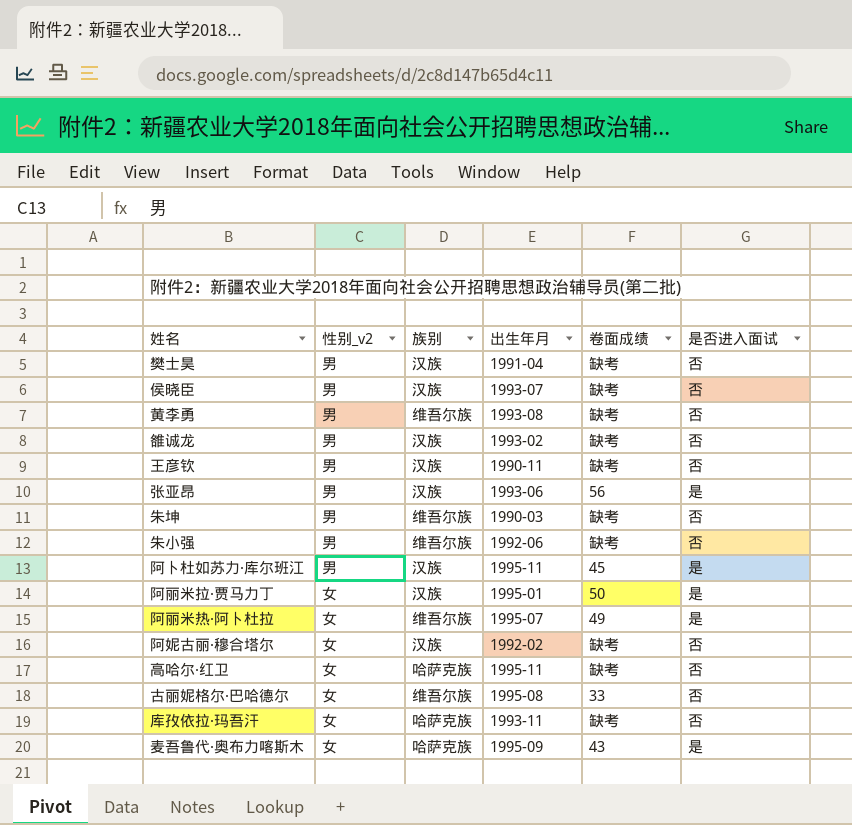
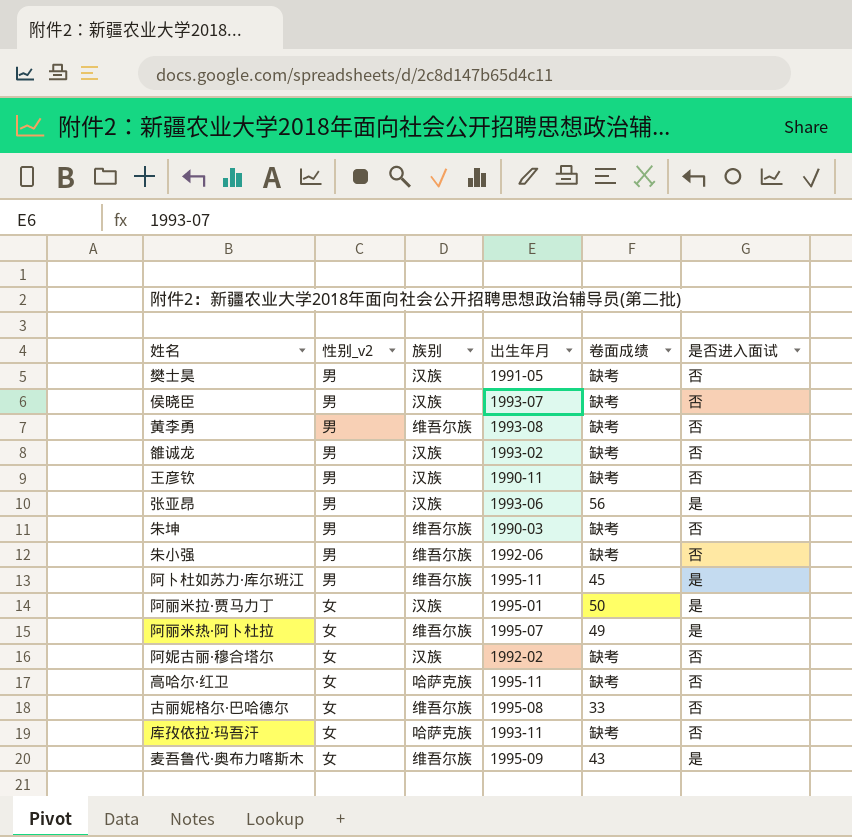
樊士昊 | 出生年月: 1991-04 -> 1991-05
阿卜杜如苏力·库尔班江 | 族别: 汉族 -> 维吾尔族
麦吾鲁代·奥布力喀斯木 | 族别: 哈萨克族 -> 维吾尔族

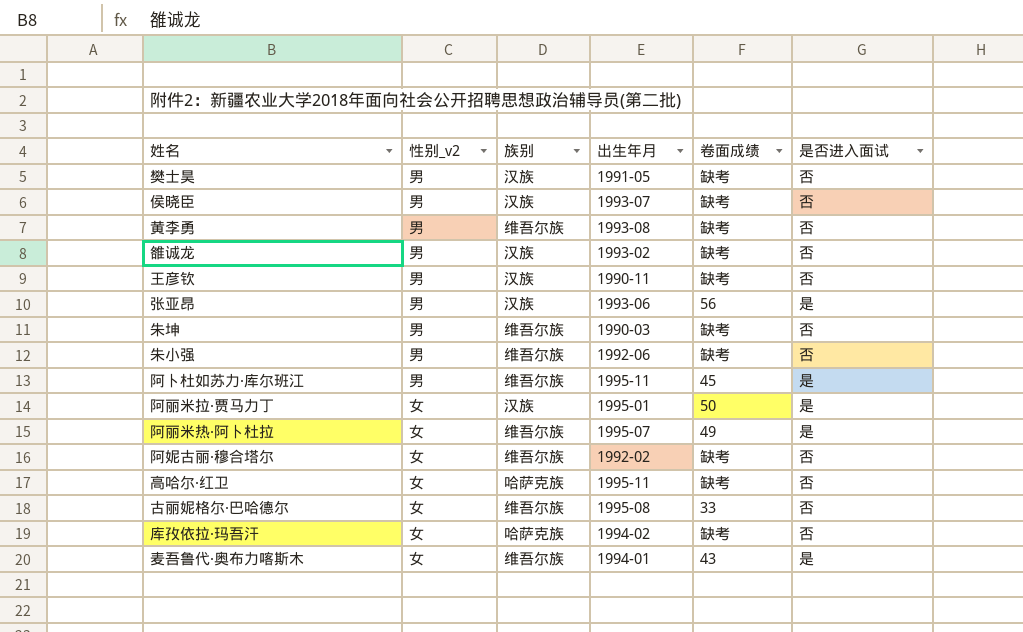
阿妮古丽·穆合塔尔 | 族别: 汉族 -> 维吾尔族
库孜依拉·玛吾汗 | 出生年月: 1993-11 -> 1994-02
麦吾鲁代·奥布力喀斯木 | 出生年月: 1995-09 -> 1994-01

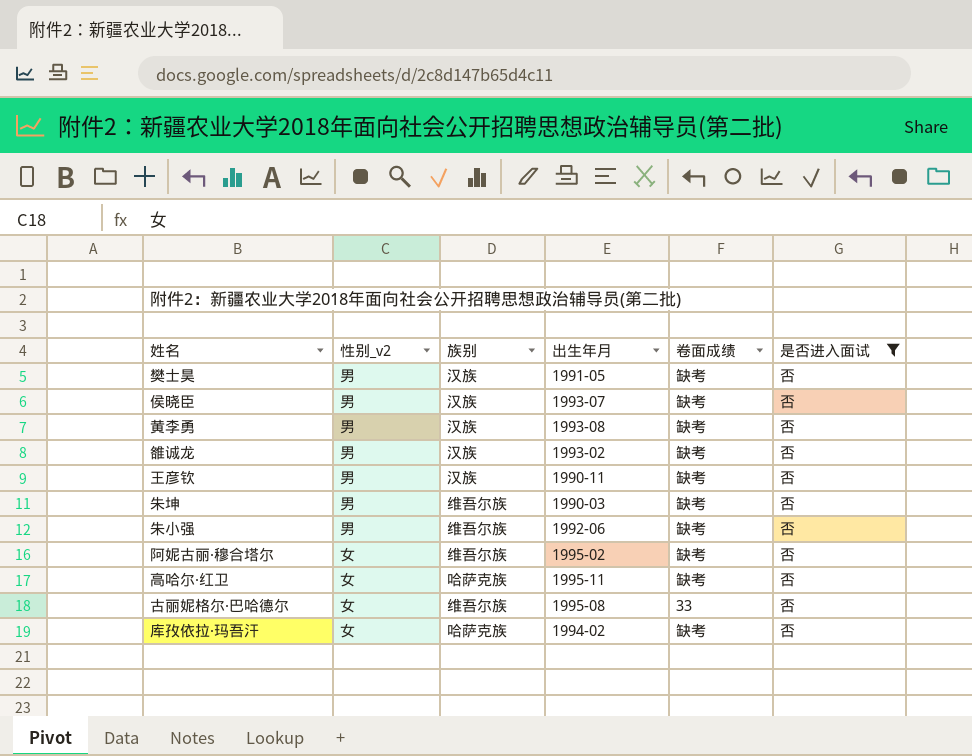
filter: none -> 是否进入面试 = 否
黄李勇 | 族别: 维吾尔族 -> 汉族
阿妮古丽·穆合塔尔 | 出生年月: 1992-02 -> 1995-02

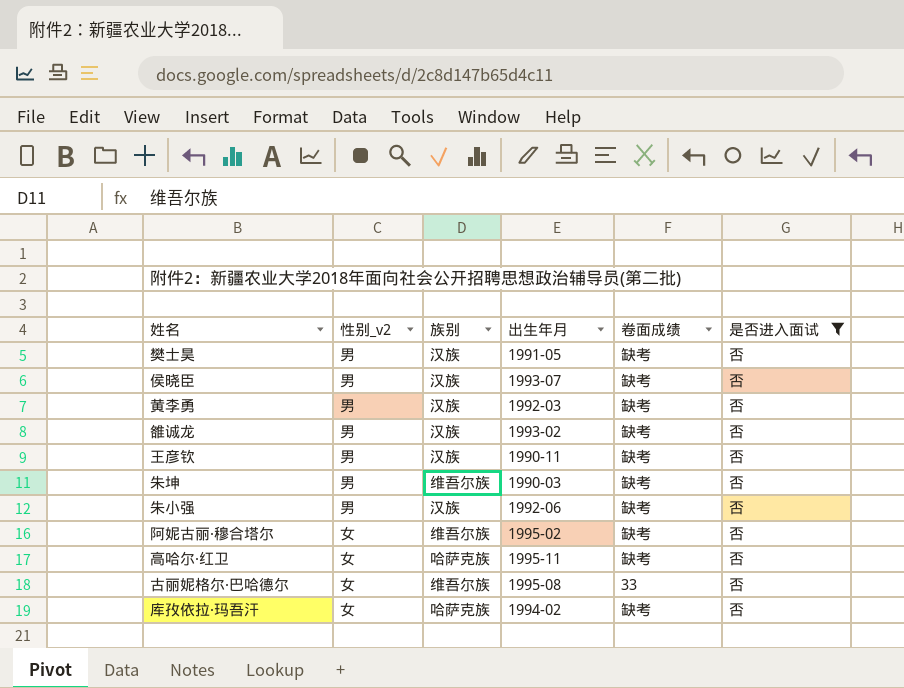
黄李勇 | 出生年月: 1993-08 -> 1992-03
朱小强 | 族别: 维吾尔族 -> 汉族

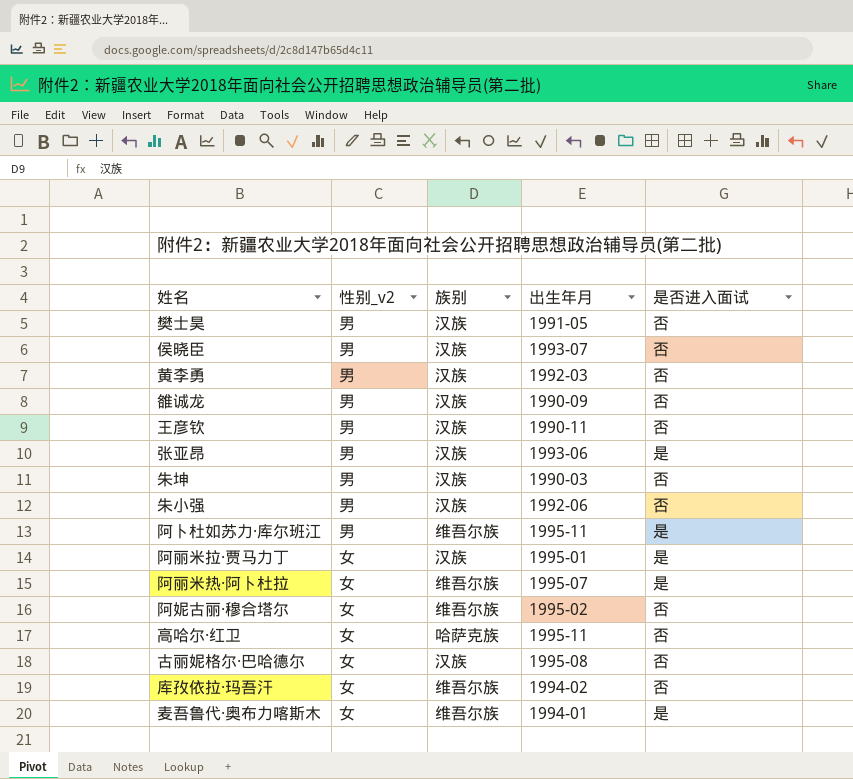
filter: 是否进入面试 = 否 -> none
column 卷面成绩 | position: 5 -> none
雒诚龙 | 出生年月: 1993-02 -> 1990-09
朱坤 | 族别: 维吾尔族 -> 汉族
古丽妮格尔·巴哈德尔 | 族别: 维吾尔族 -> 汉族
库孜依拉·玛吾汗 | 族别: 哈萨克族 -> 维吾尔族

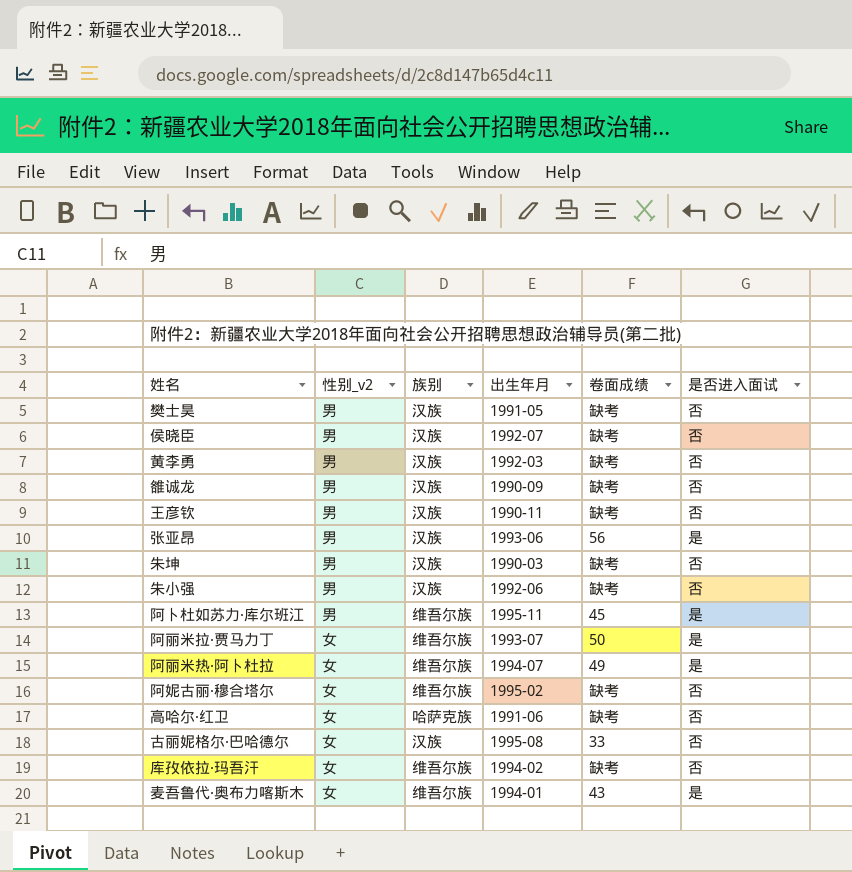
column 卷面成绩 | position: none -> 5
侯晓臣 | 出生年月: 1993-07 -> 1992-07
阿丽米拉·贾马力丁 | 族别: 汉族 -> 维吾尔族
阿丽米拉·贾马力丁 | 出生年月: 1995-01 -> 1993-07
阿丽米热·阿卜杜拉 | 出生年月: 1995-07 -> 1994-07
高哈尔·红卫 | 出生年月: 1995-11 -> 1991-06

